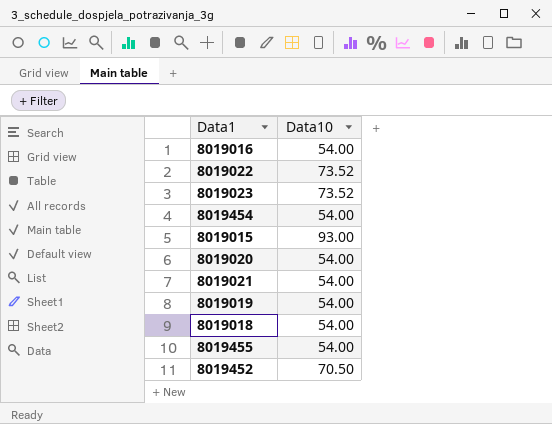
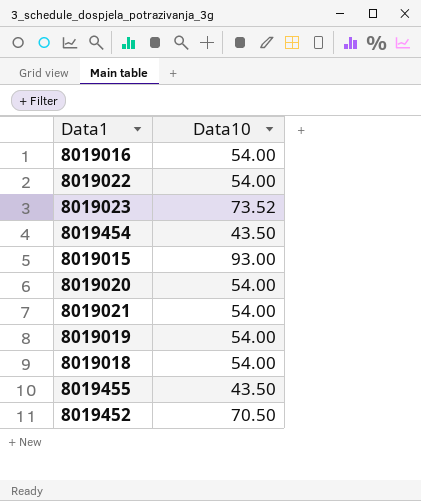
8019022 | Data10: 73.52 -> 54.00
8019454 | Data10: 54.00 -> 43.50
8019455 | Data10: 54.00 -> 43.50

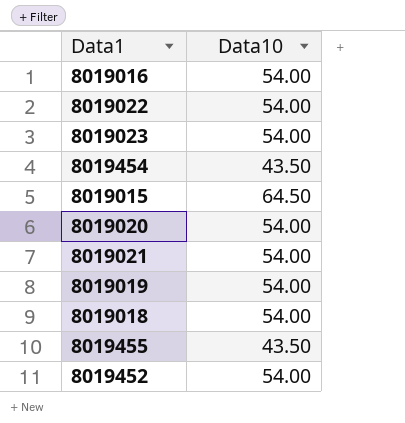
8019023 | Data10: 73.52 -> 54.00
8019015 | Data10: 93.00 -> 64.50
8019452 | Data10: 70.50 -> 54.00

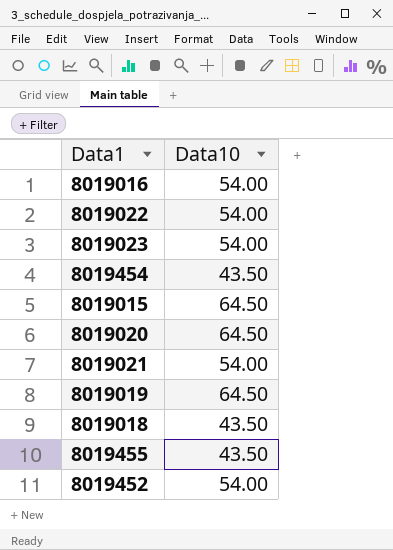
8019020 | Data10: 54.00 -> 64.50
8019019 | Data10: 54.00 -> 64.50
8019018 | Data10: 54.00 -> 43.50

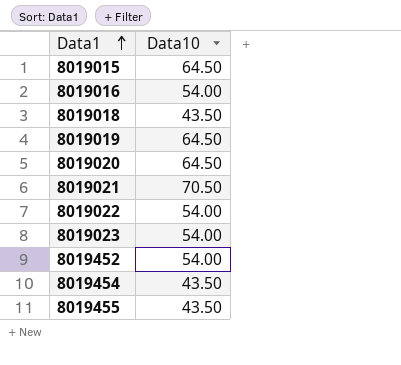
row order: none -> Data1 ascending
8019021 | Data10: 54.00 -> 70.50

